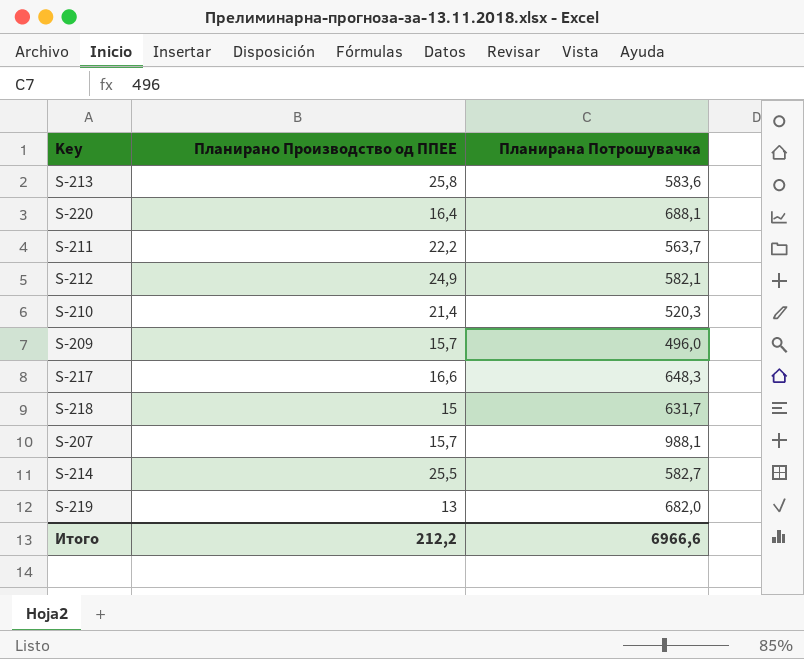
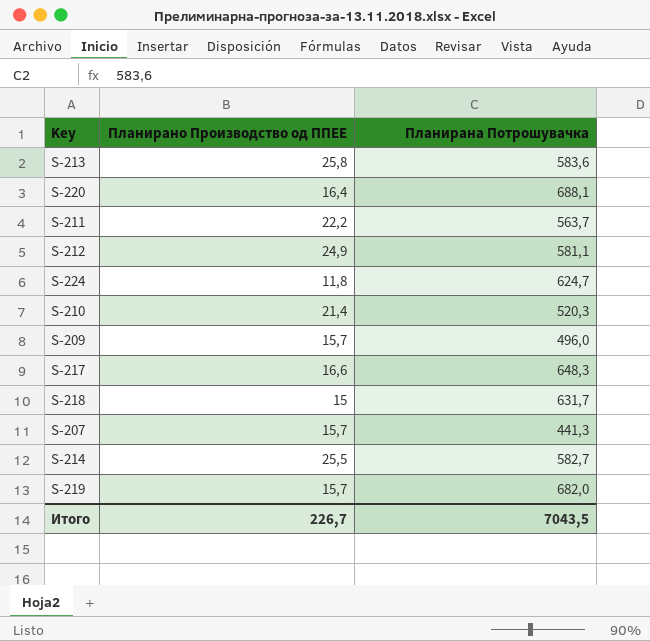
S-212 | Планирана Потрошувачка: 582,1 -> 581,1
row S-224: none -> 11,8 | 624,7
S-207 | Планирана Потрошувачка: 988,1 -> 441,3
S-219 | Планирано Производство од ППЕЕ: 13 -> 15,7
Итого | Планирано Производство од ППЕЕ: 212,2 -> 226,7
Итого | Планирана Потрошувачка: 6966,6 -> 7043,5

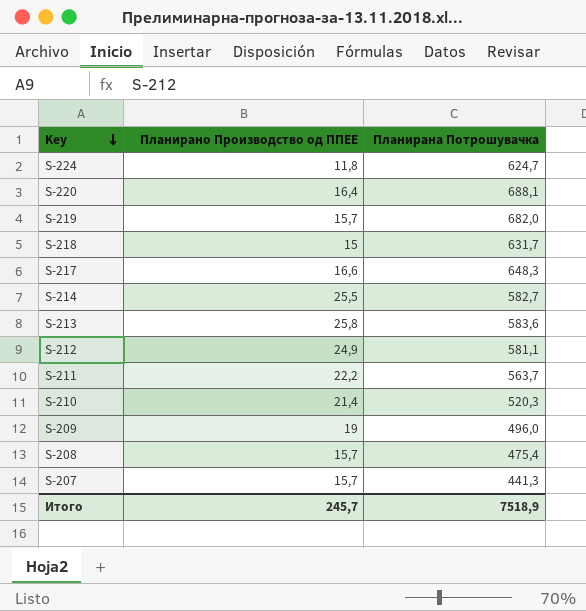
row order: none -> Key descending
S-209 | Планирано Производство од ППЕЕ: 15,7 -> 19
row S-208: none -> 15,7 | 475,4
Итого | Планирано Производство од ППЕЕ: 226,7 -> 245,7
Итого | Планирана Потрошувачка: 7043,5 -> 7518,9

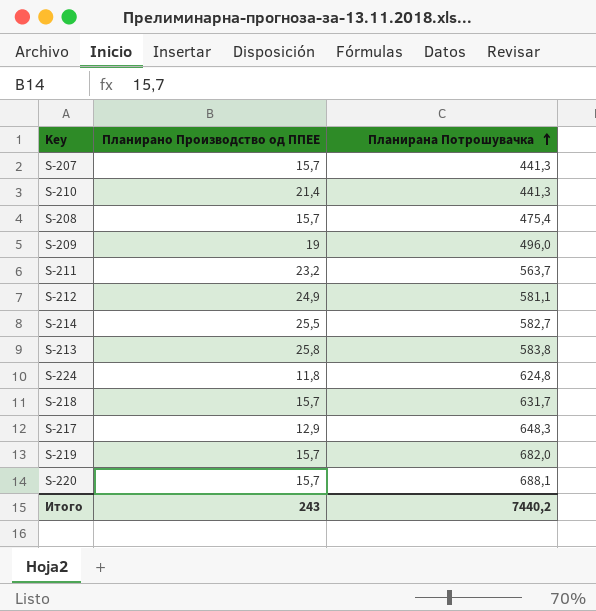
row order: Key descending -> Планирана Потрошувачка ascending
S-210 | Планирана Потрошувачка: 520,3 -> 441,3
S-211 | Планирано Производство од ППЕЕ: 22,2 -> 23,2
S-213 | Планирана Потрошувачка: 583,6 -> 583,8
S-224 | Планирана Потрошувачка: 624,7 -> 624,8
S-218 | Планирано Производство од ППЕЕ: 15 -> 15,7
S-217 | Планирано Производство од ППЕЕ: 16,6 -> 12,9
S-220 | Планирано Производство од ППЕЕ: 16,4 -> 15,7
Итого | Планирано Производство од ППЕЕ: 245,7 -> 243
Итого | Планирана Потрошувачка: 7518,9 -> 7440,2

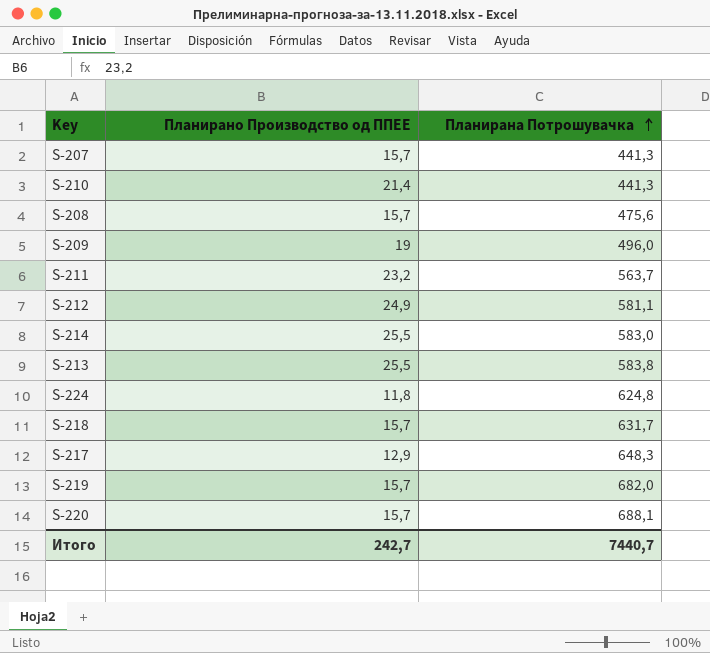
S-208 | Планирана Потрошувачка: 475,4 -> 475,6
S-214 | Планирана Потрошувачка: 582,7 -> 583,0
S-213 | Планирано Производство од ППЕЕ: 25,8 -> 25,5
Итого | Планирано Производство од ППЕЕ: 243 -> 242,7
Итого | Планирана Потрошувачка: 7440,2 -> 7440,7

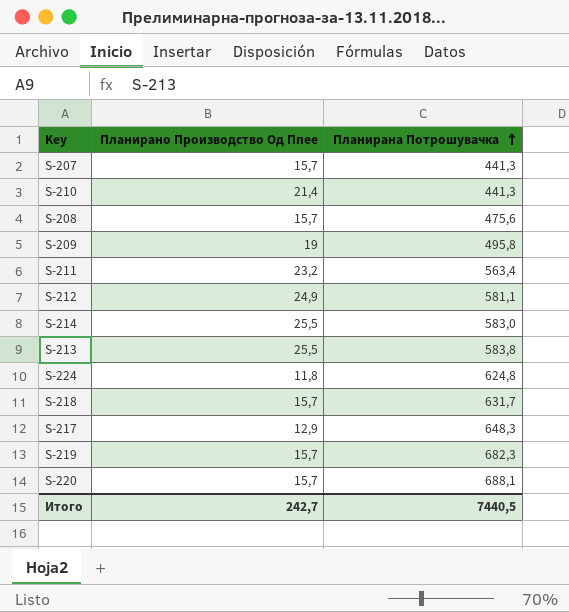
column name: Планирано Производство од ППЕЕ -> Планирано Производство Од Ппее
S-209 | Планирана Потрошувачка: 496,0 -> 495,8
S-211 | Планирана Потрошувачка: 563,7 -> 563,4
S-219 | Планирана Потрошувачка: 682,0 -> 682,3
Итого | Планирана Потрошувачка: 7440,7 -> 7440,5

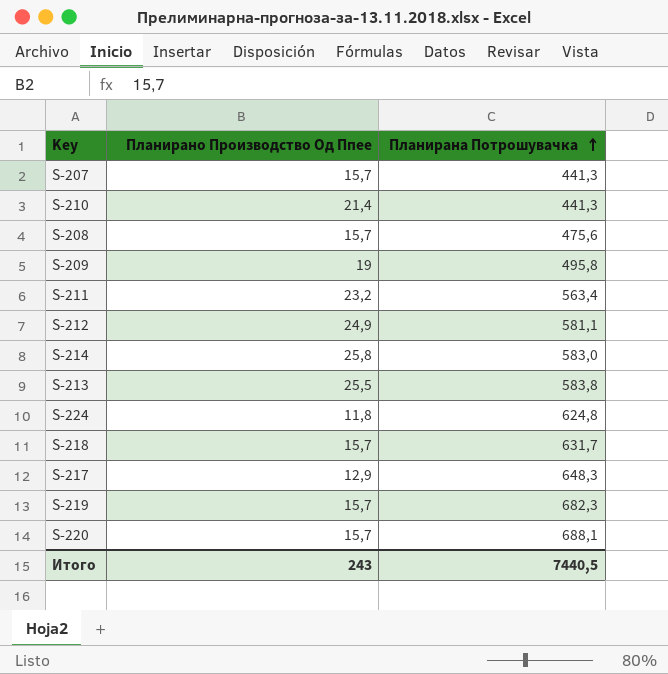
S-214 | Планирано Производство Од Ппее: 25,5 -> 25,8
Итого | Планирано Производство Од Ппее: 242,7 -> 243

